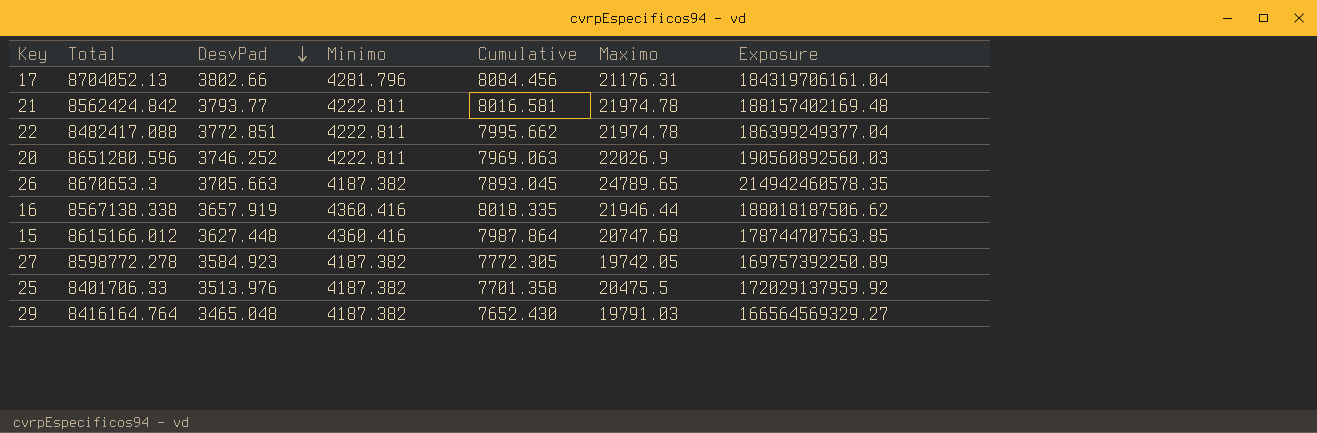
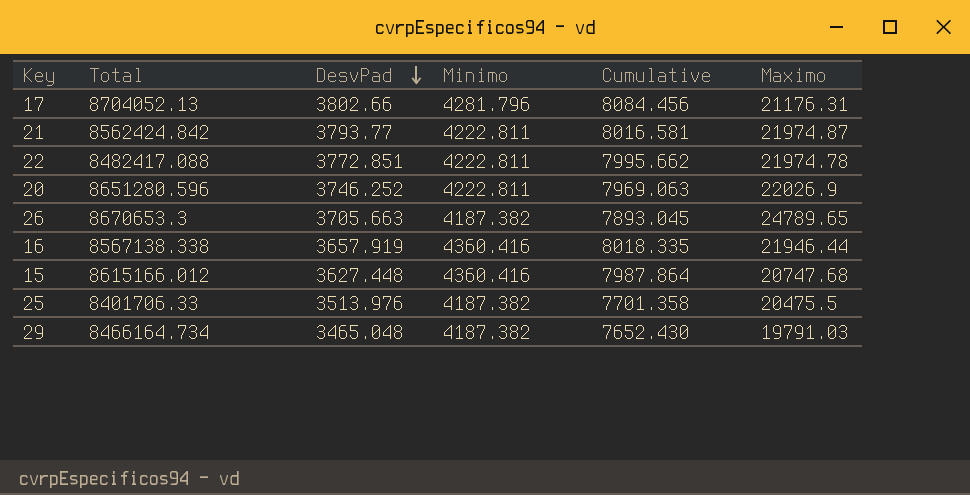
column Exposure | formula: [Total] * [Maximo] -> none
row 27: 8598772.278 | 3584.923 | 4187.382 | 7772.305 | 19742.05 | 169757392250.89 -> none
21 | Maximo: 21974.78 -> 21974.87
29 | Total: 8416164.764 -> 8466164.734

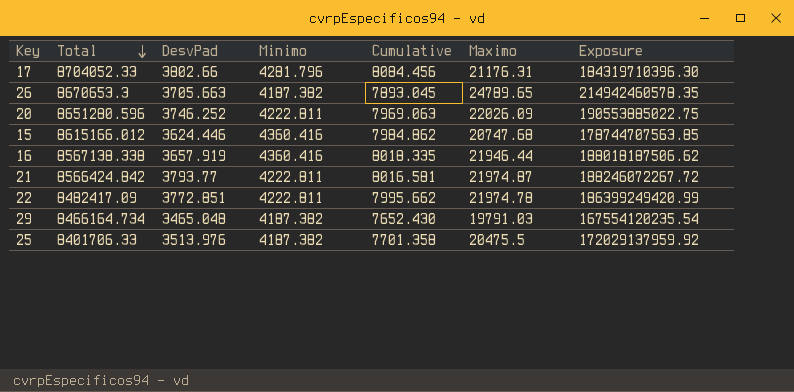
row order: DesvPad descending -> Total descending
column Exposure | formula: none -> [Total] * [Maximo]
17 | Total: 8704052.13 -> 8704052.33
20 | Maximo: 22026.9 -> 22026.09
15 | DesvPad: 3627.448 -> 3624.446
15 | Cumulative: 7987.864 -> 7984.862
21 | Total: 8562424.842 -> 8566424.842
22 | Total: 8482417.088 -> 8482417.09

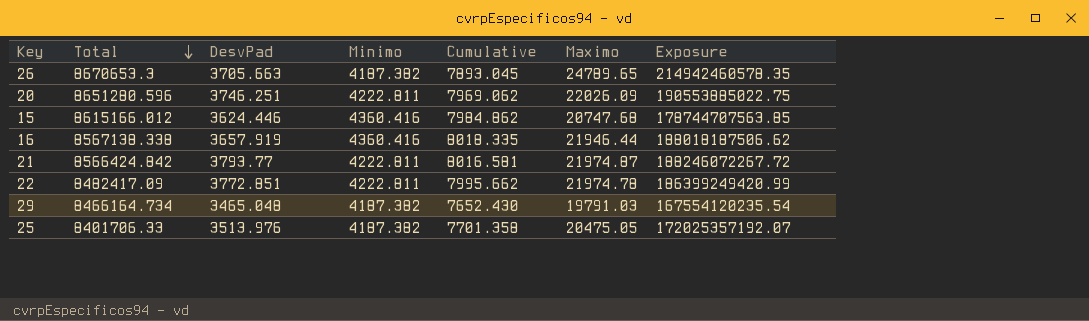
row 17: 8704052.33 | 3802.66 | 4281.796 | 8084.456 | 21176.31 | 184319710396.30 -> none
20 | DesvPad: 3746.252 -> 3746.251
20 | Cumulative: 7969.063 -> 7969.062
25 | Maximo: 20475.5 -> 20475.05
25 | Exposure: 172029137959.92 -> 172025357192.07

